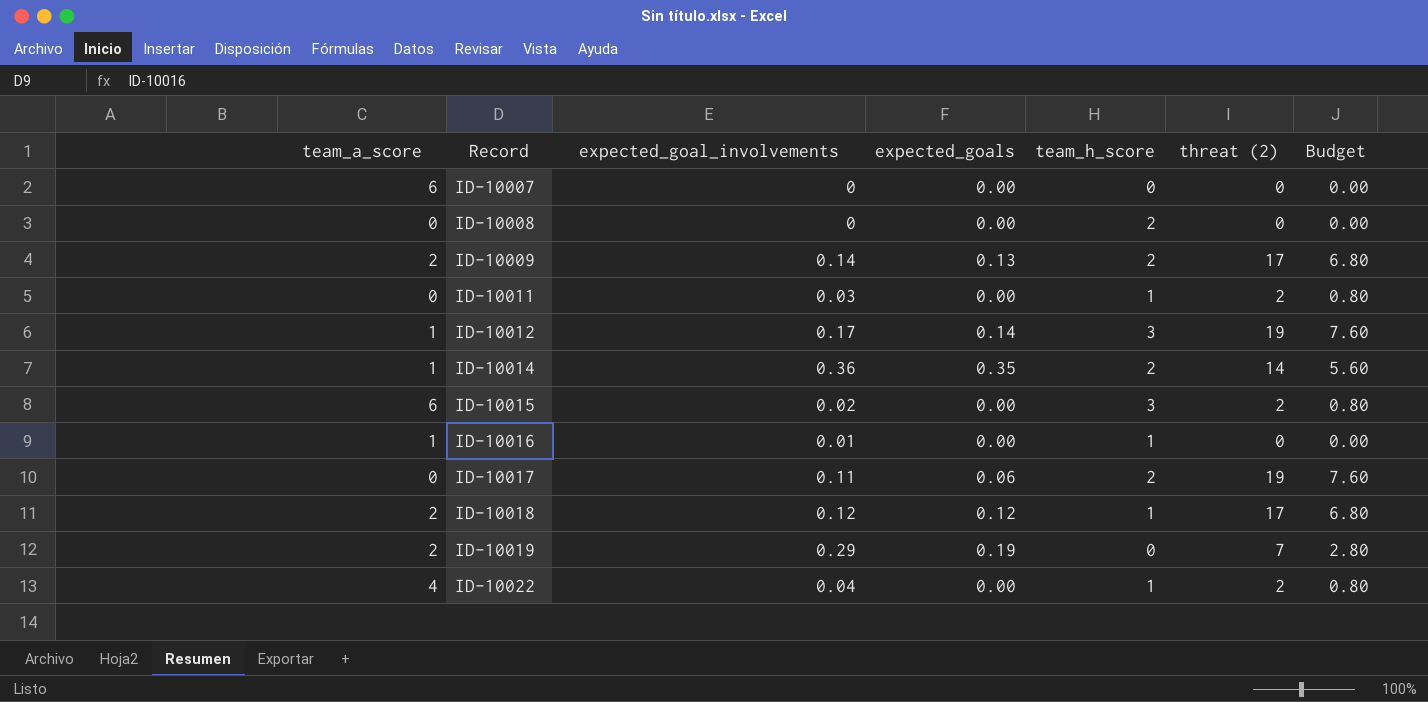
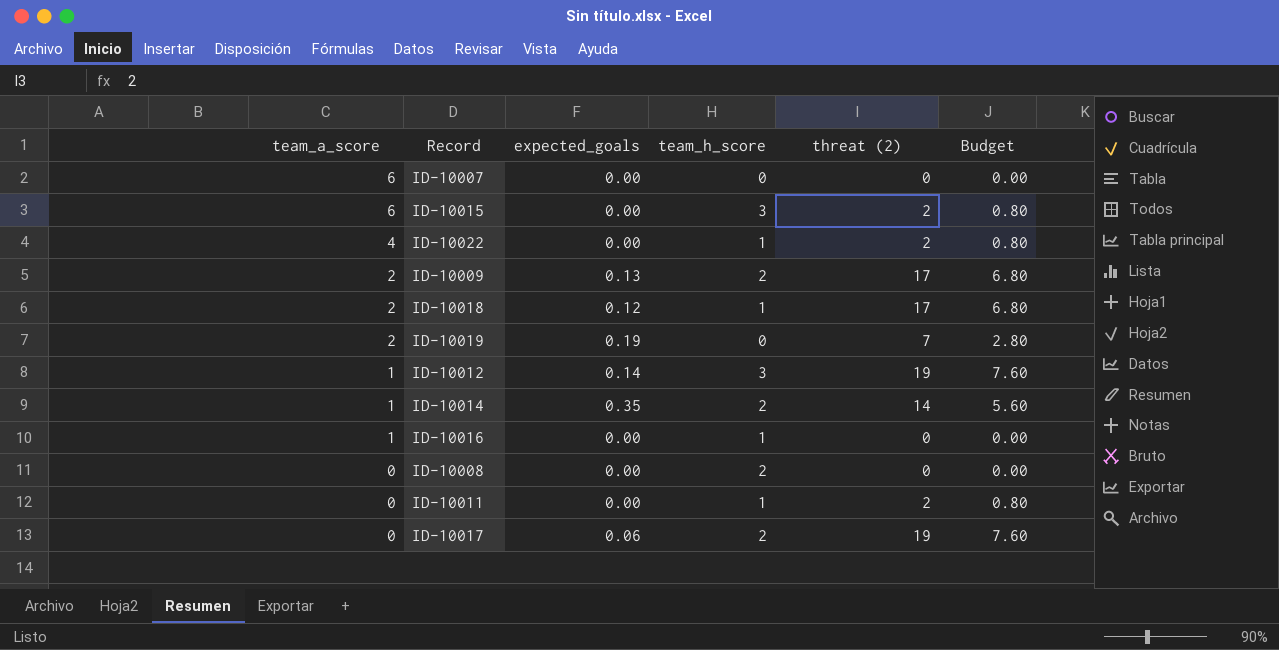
row order: Record ascending -> team_a_score descending
column expected_goal_involvements | position: 3 -> none

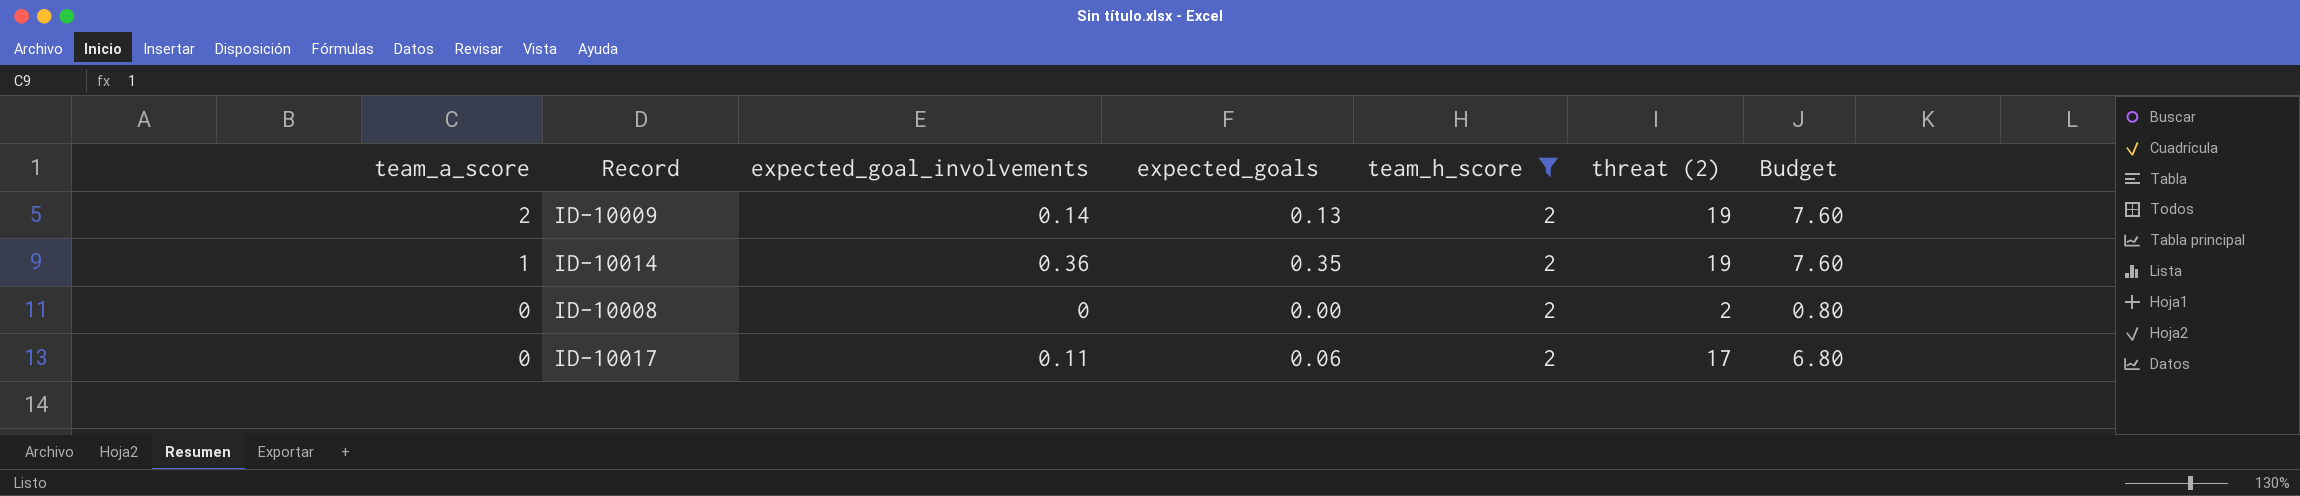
filter: none -> team_h_score = 2
column expected_goal_involvements | position: none -> 3
ID-10009 | threat (2): 17 -> 19
ID-10009 | Budget: 6.80 -> 7.60
ID-10014 | threat (2): 14 -> 19
ID-10014 | Budget: 5.60 -> 7.60
ID-10008 | threat (2): 0 -> 2
ID-10008 | Budget: 0.00 -> 0.80
ID-10017 | threat (2): 19 -> 17
ID-10017 | Budget: 7.60 -> 6.80

